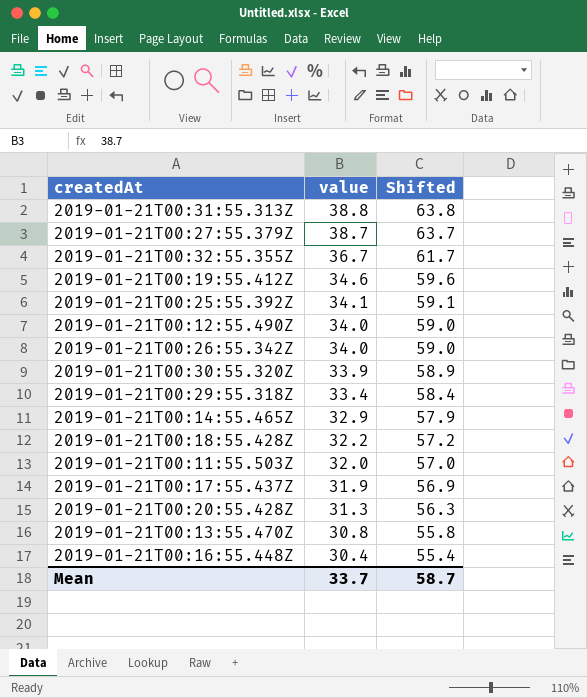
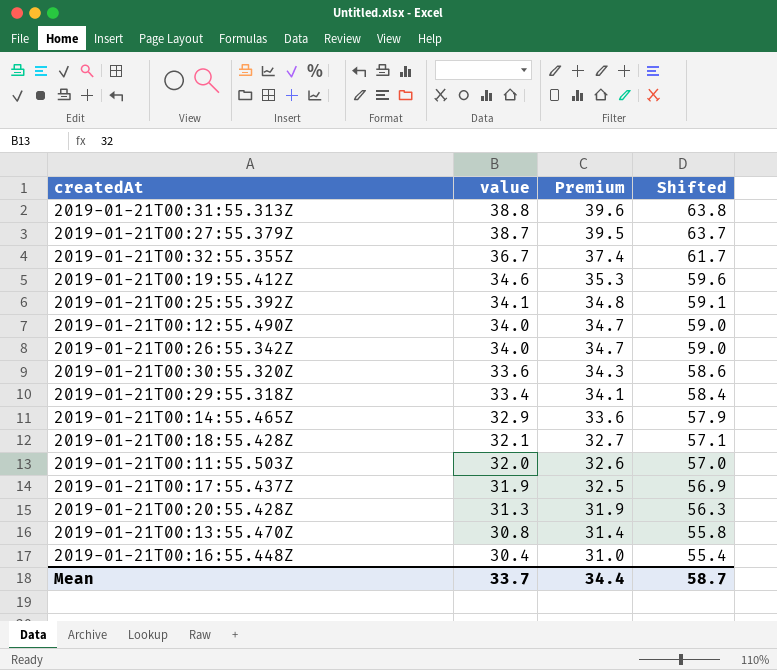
column Premium | formula: none -> [value] * 1.02
2019-01-21T00:30:55.320Z | value: 33.9 -> 33.6
2019-01-21T00:30:55.320Z | Shifted: 58.9 -> 58.6
2019-01-21T00:18:55.428Z | value: 32.2 -> 32.1
2019-01-21T00:18:55.428Z | Shifted: 57.2 -> 57.1

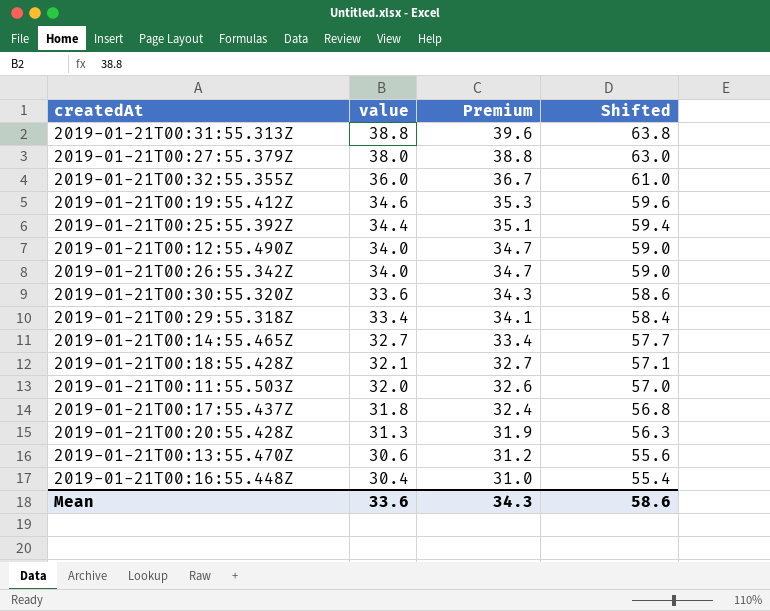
2019-01-21T00:27:55.379Z | value: 38.7 -> 38.0
2019-01-21T00:27:55.379Z | Premium: 39.5 -> 38.8
2019-01-21T00:27:55.379Z | Shifted: 63.7 -> 63.0
2019-01-21T00:32:55.355Z | value: 36.7 -> 36.0
2019-01-21T00:32:55.355Z | Premium: 37.4 -> 36.7
2019-01-21T00:32:55.355Z | Shifted: 61.7 -> 61.0
2019-01-21T00:25:55.392Z | value: 34.1 -> 34.4
2019-01-21T00:25:55.392Z | Premium: 34.8 -> 35.1
2019-01-21T00:25:55.392Z | Shifted: 59.1 -> 59.4
2019-01-21T00:14:55.465Z | value: 32.9 -> 32.7
2019-01-21T00:14:55.465Z | Premium: 33.6 -> 33.4
2019-01-21T00:14:55.465Z | Shifted: 57.9 -> 57.7
2019-01-21T00:17:55.437Z | value: 31.9 -> 31.8
2019-01-21T00:17:55.437Z | Premium: 32.5 -> 32.4
2019-01-21T00:17:55.437Z | Shifted: 56.9 -> 56.8
2019-01-21T00:13:55.470Z | value: 30.8 -> 30.6
2019-01-21T00:13:55.470Z | Premium: 31.4 -> 31.2
2019-01-21T00:13:55.470Z | Shifted: 55.8 -> 55.6
Mean | value: 33.7 -> 33.6
Mean | Premium: 34.4 -> 34.3
Mean | Shifted: 58.7 -> 58.6

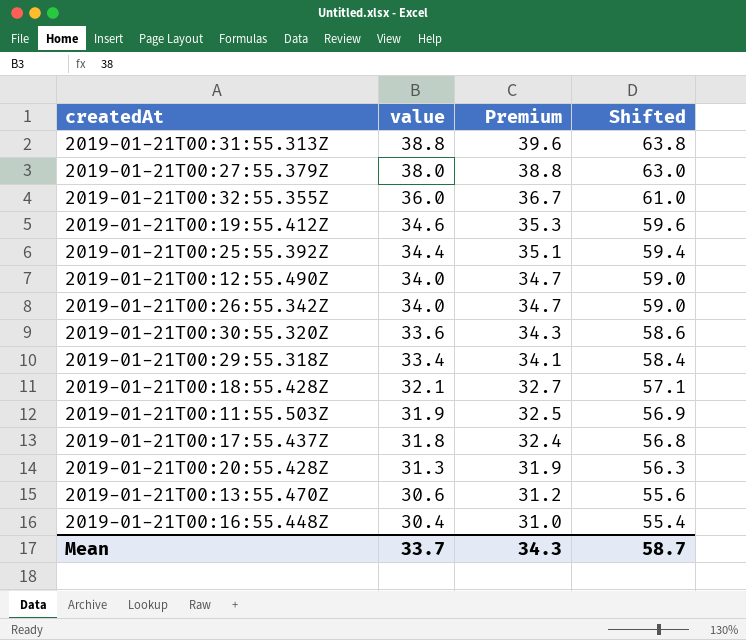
row 2019-01-21T00:14:55.465Z: 32.7 | 33.4 | 57.7 -> none
2019-01-21T00:11:55.503Z | value: 32.0 -> 31.9
2019-01-21T00:11:55.503Z | Premium: 32.6 -> 32.5
2019-01-21T00:11:55.503Z | Shifted: 57.0 -> 56.9
Mean | value: 33.6 -> 33.7
Mean | Shifted: 58.6 -> 58.7

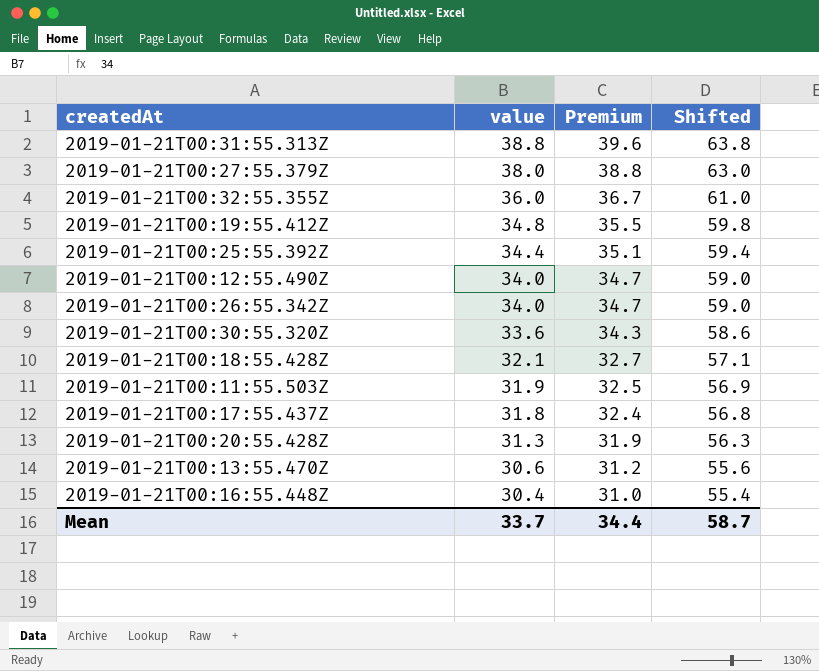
row 2019-01-21T00:29:55.318Z: 33.4 | 34.1 | 58.4 -> none
2019-01-21T00:19:55.412Z | value: 34.6 -> 34.8
2019-01-21T00:19:55.412Z | Premium: 35.3 -> 35.5
2019-01-21T00:19:55.412Z | Shifted: 59.6 -> 59.8
Mean | Premium: 34.3 -> 34.4

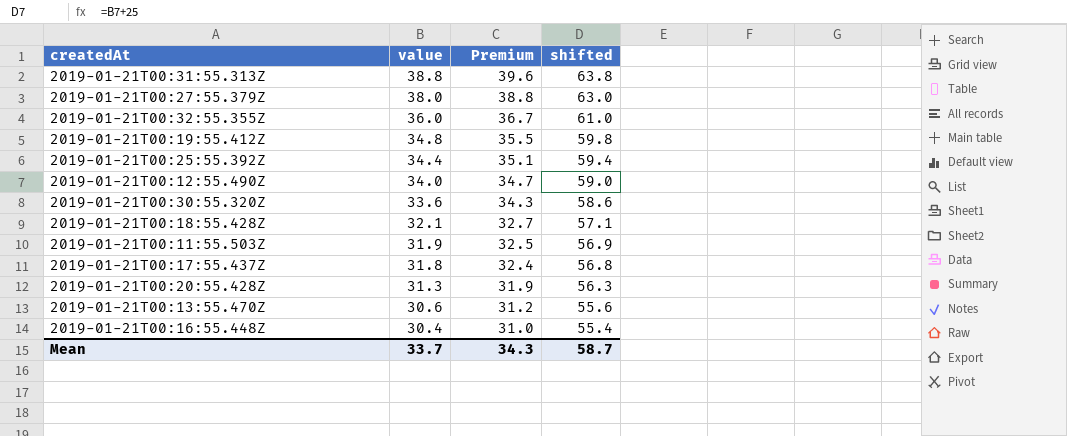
column name: Shifted -> shifted
row 2019-01-21T00:26:55.342Z: 34.0 | 34.7 | 59.0 -> none
Mean | Premium: 34.4 -> 34.3

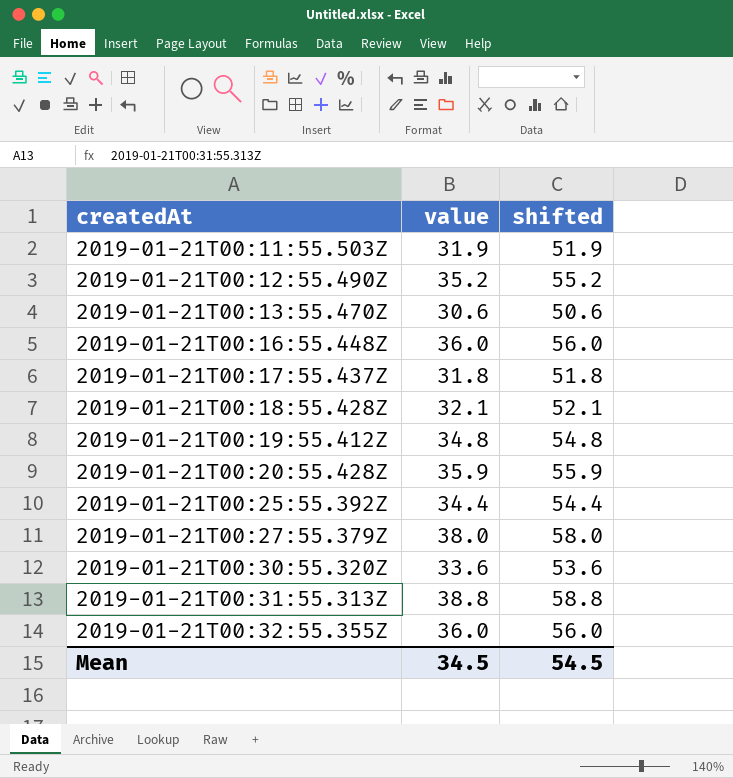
row order: value descending -> createdAt ascending
column Premium | formula: [value] * 1.02 -> none
column shifted | formula: [value] + 25 -> [value] + 20
2019-01-21T00:12:55.490Z | value: 34.0 -> 35.2
2019-01-21T00:16:55.448Z | value: 30.4 -> 36.0
2019-01-21T00:20:55.428Z | value: 31.3 -> 35.9
Mean | value: 33.7 -> 34.5
Mean | shifted: 58.7 -> 54.5

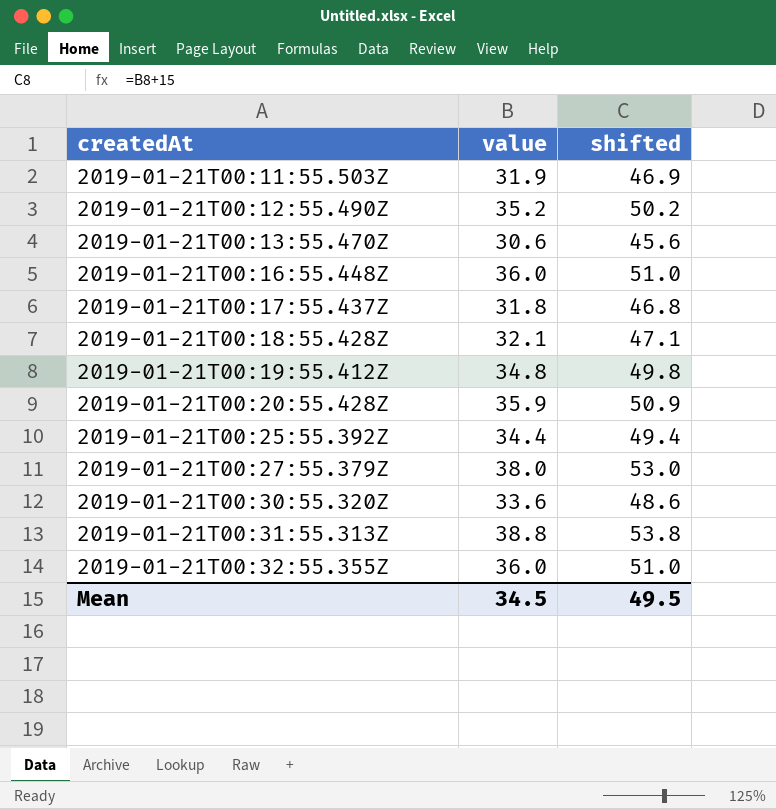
column shifted | formula: [value] + 20 -> [value] + 15
Mean | shifted: 54.5 -> 49.5

